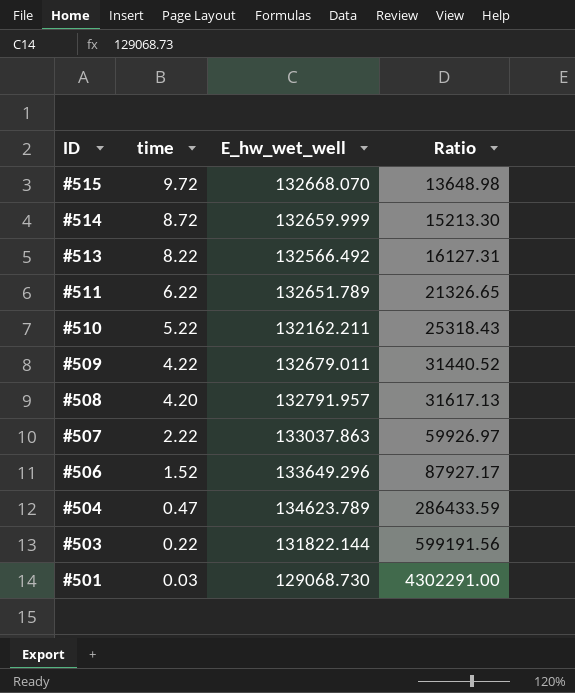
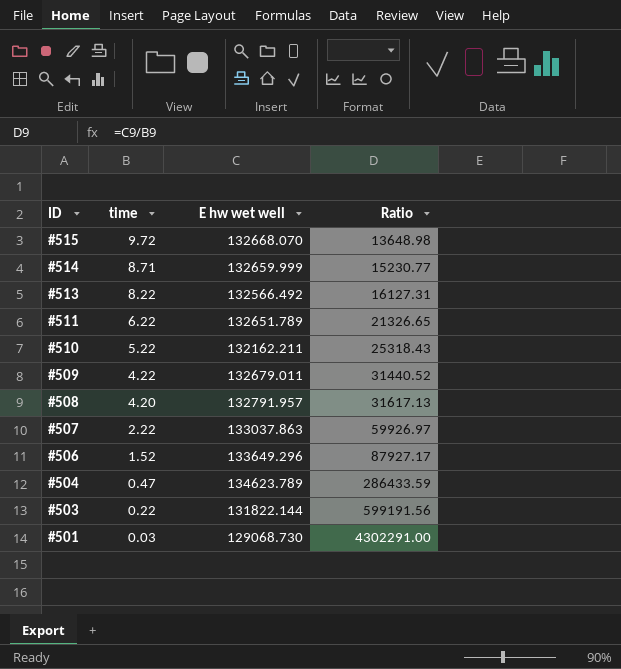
column name: E_hw_wet_well -> E hw wet well
#514 | time: 8.72 -> 8.71
#514 | Ratio: 15213.30 -> 15230.77

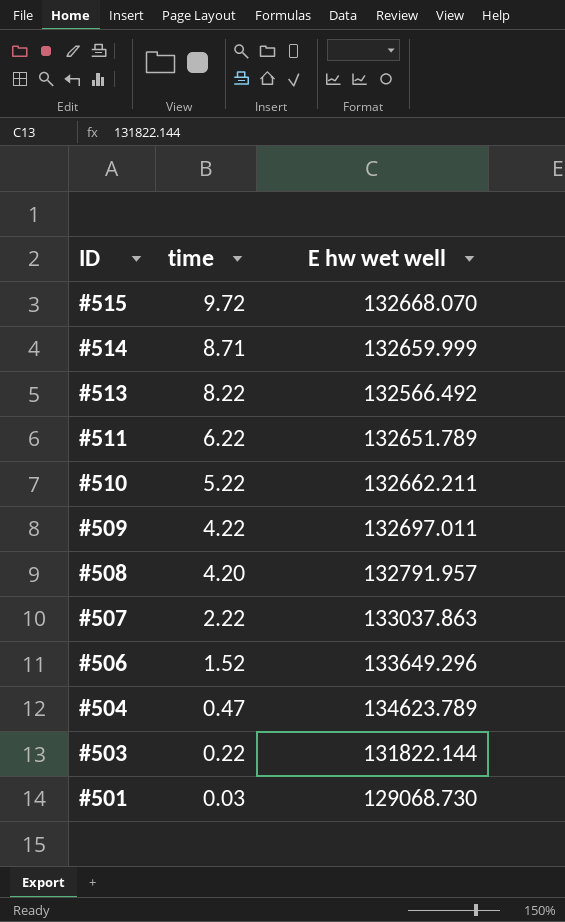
column Ratio | formula: [E hw wet well] / [time] -> none
#510 | E hw wet well: 132162.211 -> 132662.211
#509 | E hw wet well: 132679.011 -> 132697.011

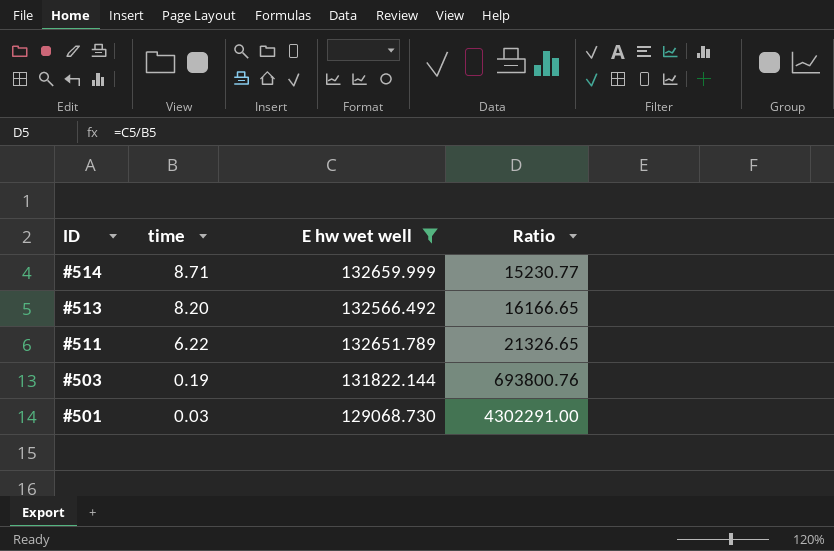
filter: none -> E hw wet well <= 132659.999
column Ratio | formula: none -> [E hw wet well] / [time]
#513 | time: 8.22 -> 8.20
#503 | time: 0.22 -> 0.19

